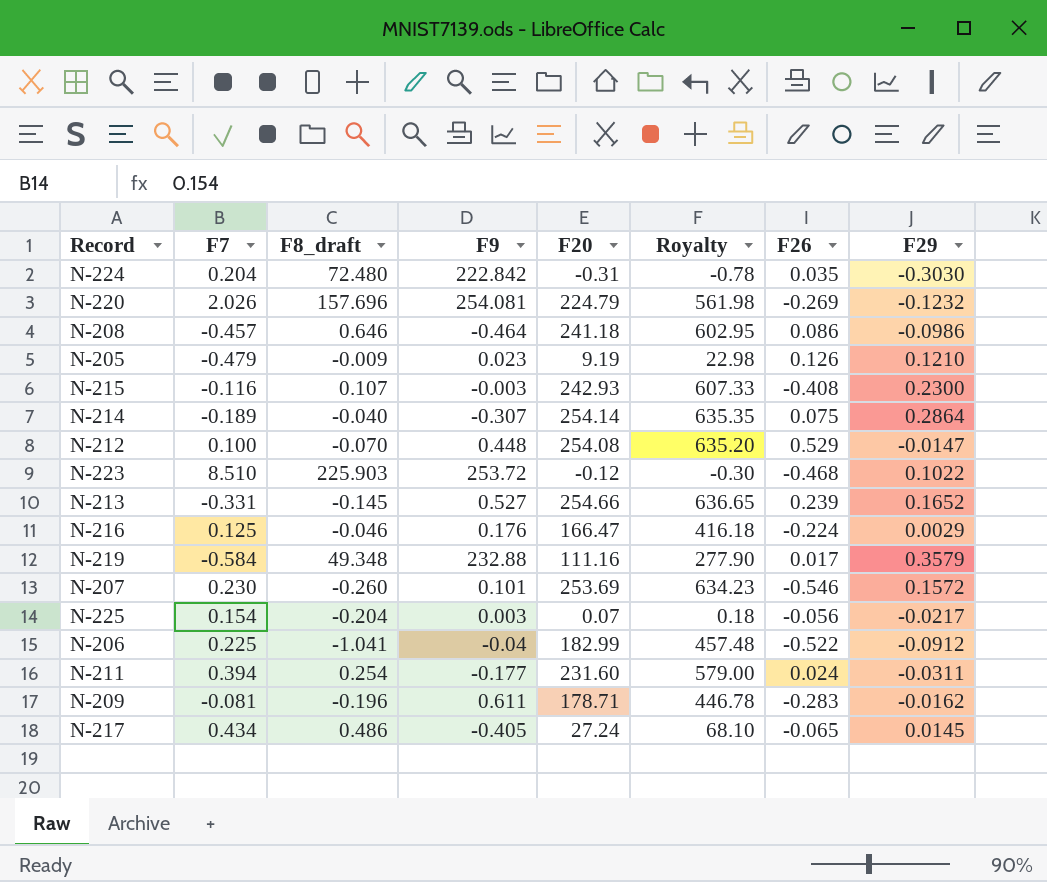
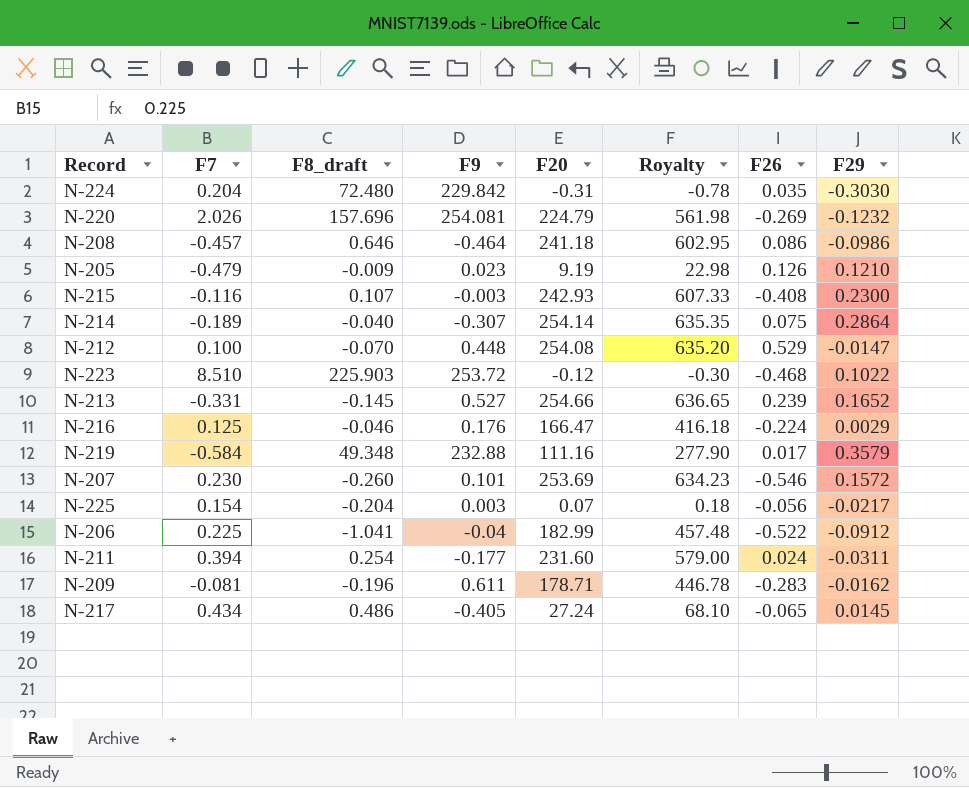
N-224 | F9: 222.842 -> 229.842

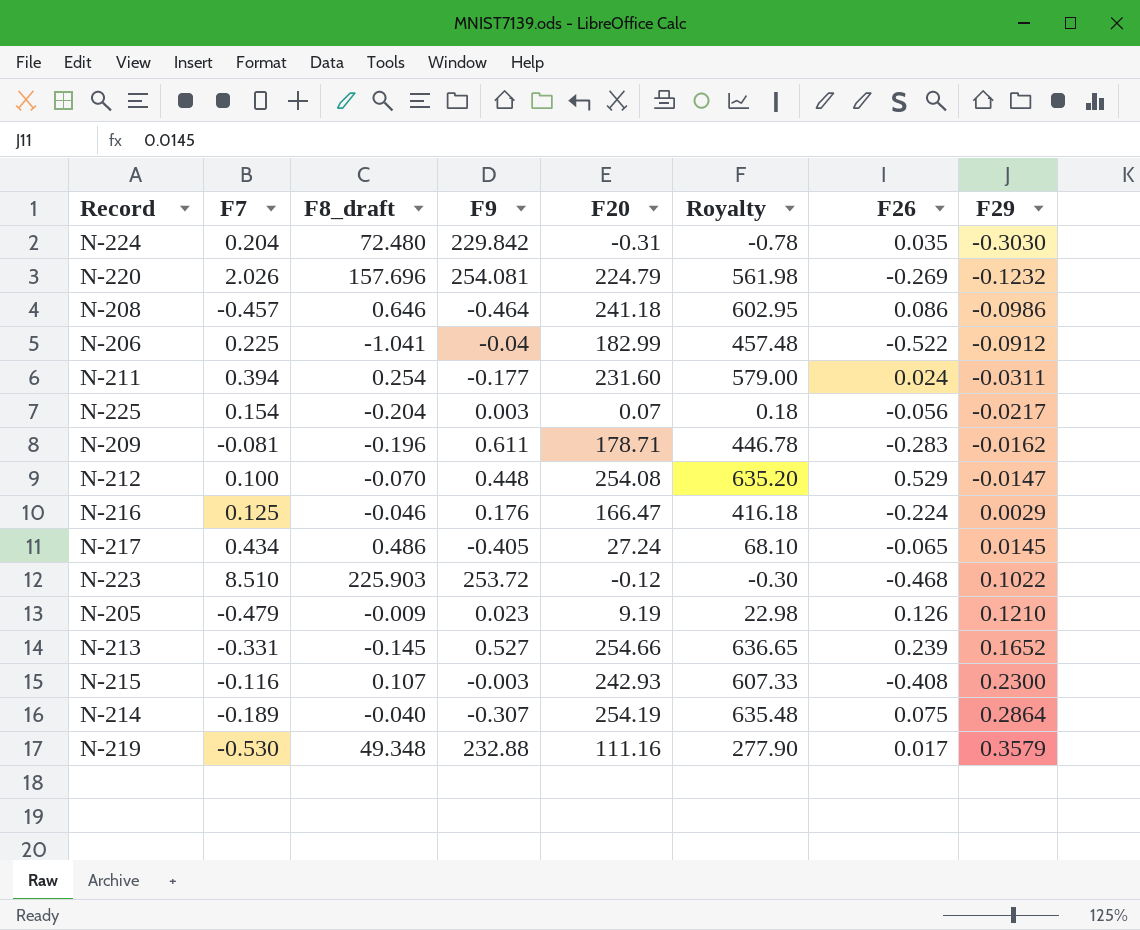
row order: none -> F29 ascending
row N-207: 0.230 | -0.260 | 0.101 | 253.69 | 634.23 | -0.546 | 0.1572 -> none
N-214 | F20: 254.14 -> 254.19
N-214 | Royalty: 635.35 -> 635.48
N-219 | F7: -0.584 -> -0.530

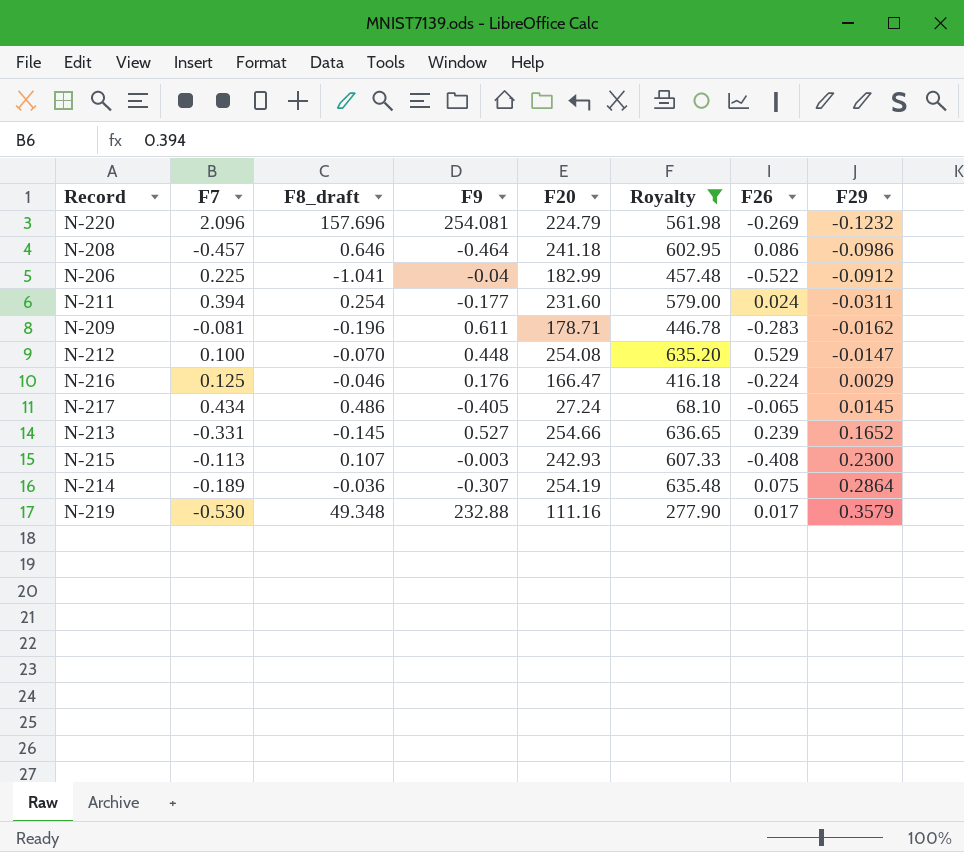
filter: none -> Royalty >= 68.10
N-220 | F7: 2.026 -> 2.096
N-215 | F7: -0.116 -> -0.113
N-214 | F8_draft: -0.040 -> -0.036

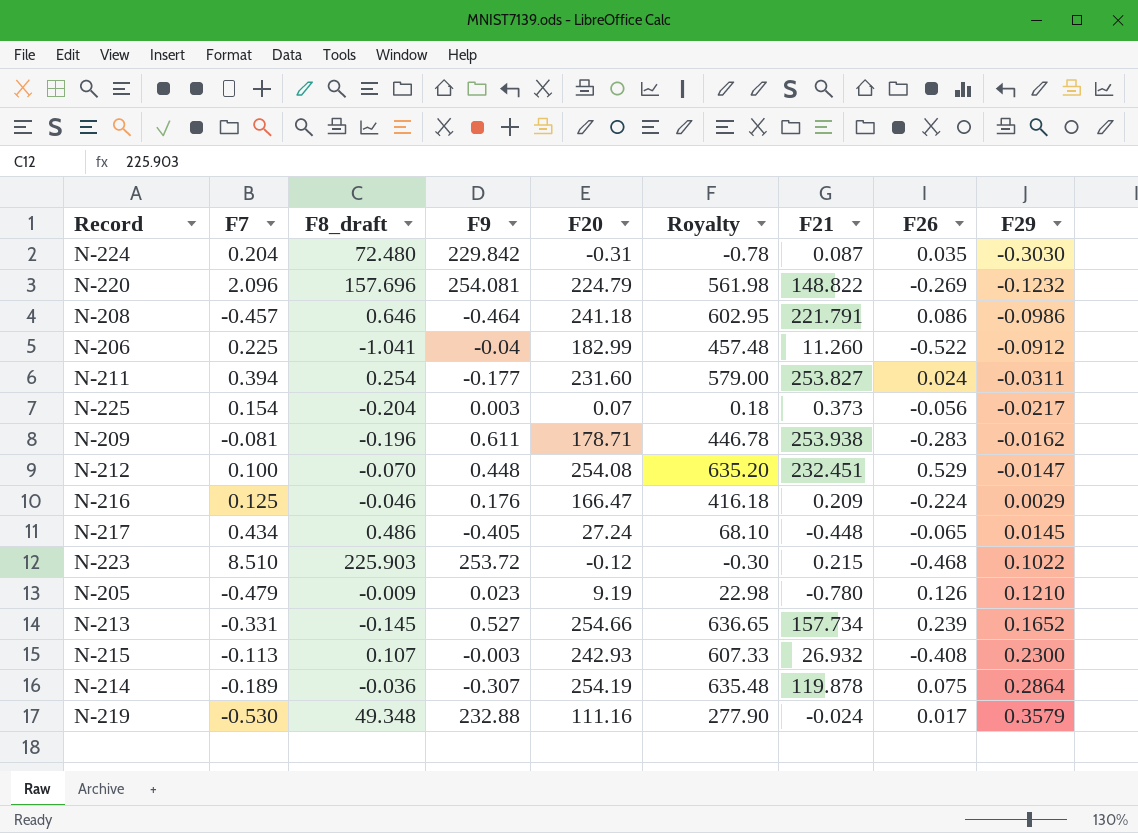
filter: Royalty >= 68.10 -> none
column F21 | position: none -> 7

